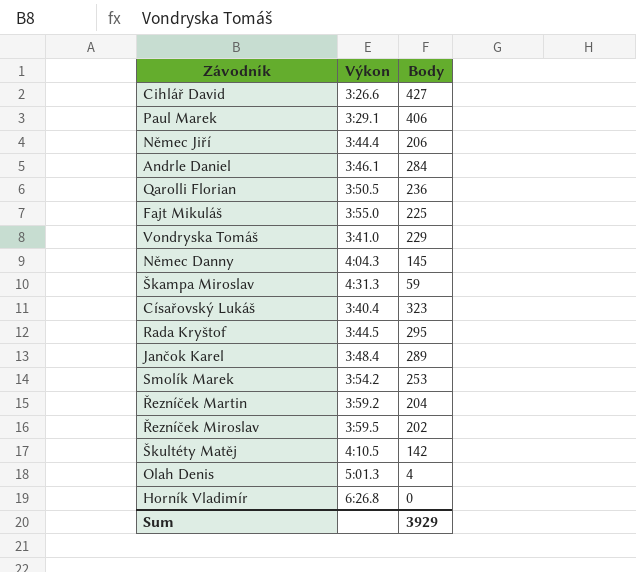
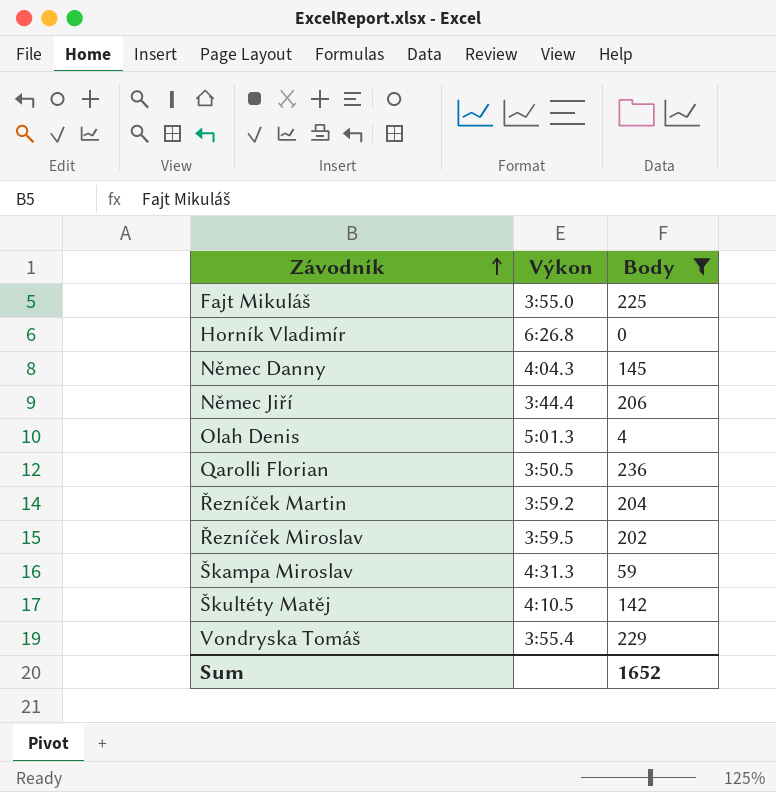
filter: none -> Body <= 236
row order: none -> Závodník ascending
Vondryska Tomáš | Výkon: 3:41.0 -> 3:55.4
Sum | Body: 3929 -> 1652

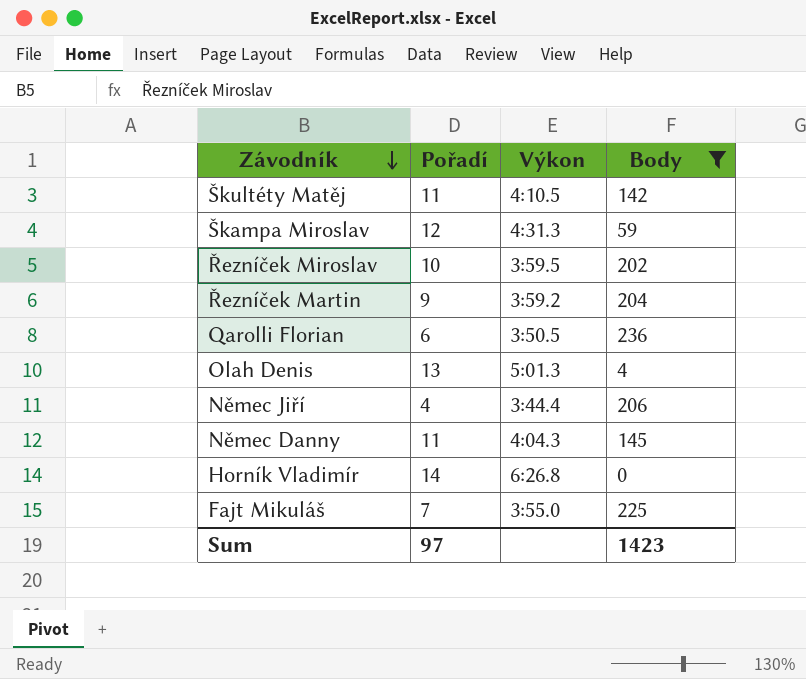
row order: Závodník ascending -> Závodník descending
column Pořadí | position: none -> 2
row Vondryska Tomáš: 3:55.4 | 229 -> none
Sum | Body: 1652 -> 1423

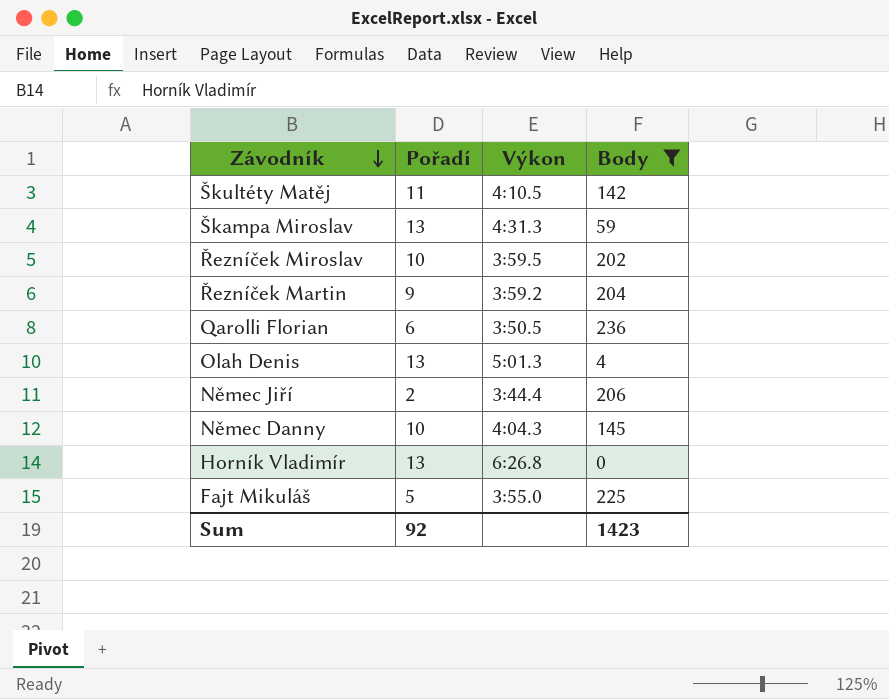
Škampa Miroslav | Pořadí: 12 -> 13
Němec Jiří | Pořadí: 4 -> 2
Němec Danny | Pořadí: 11 -> 10
Horník Vladimír | Pořadí: 14 -> 13
Fajt Mikuláš | Pořadí: 7 -> 5
Sum | Pořadí: 97 -> 92

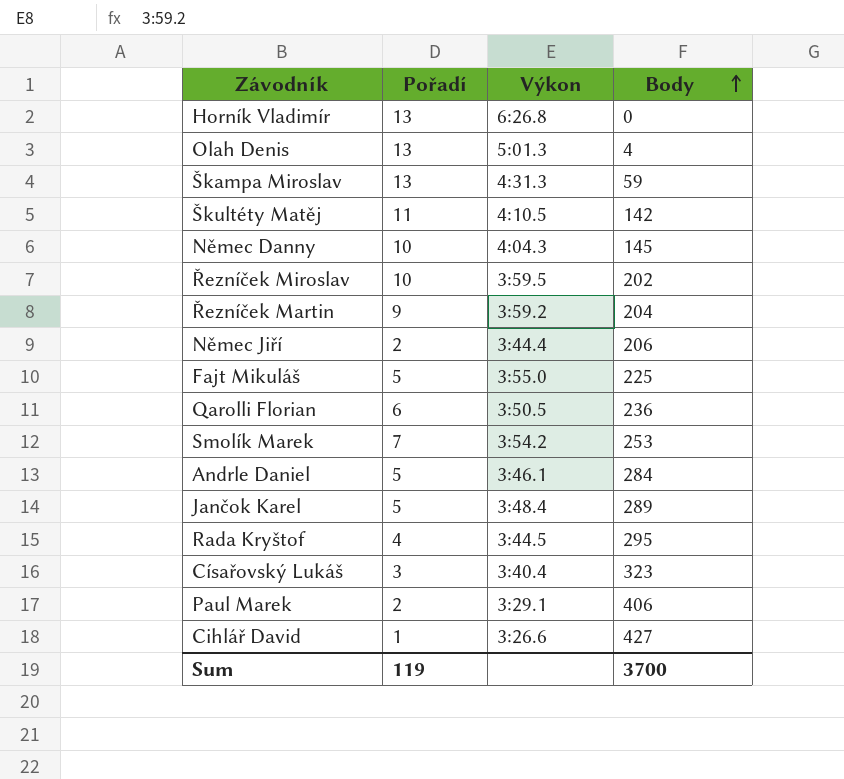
filter: Body <= 236 -> none
row order: Závodník descending -> Body ascending
Sum | Pořadí: 92 -> 119
Sum | Body: 1423 -> 3700

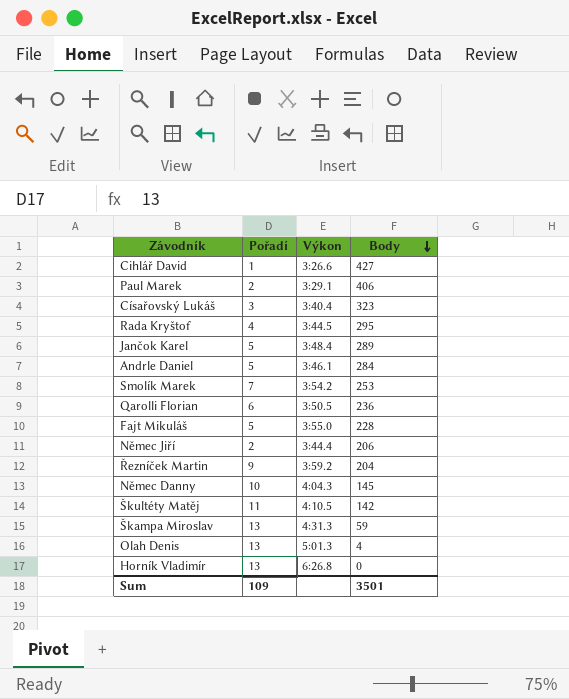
row order: Body ascending -> Body descending
row Řezníček Miroslav: 10 | 3:59.5 | 202 -> none
Fajt Mikuláš | Body: 225 -> 228
Sum | Pořadí: 119 -> 109
Sum | Body: 3700 -> 3501

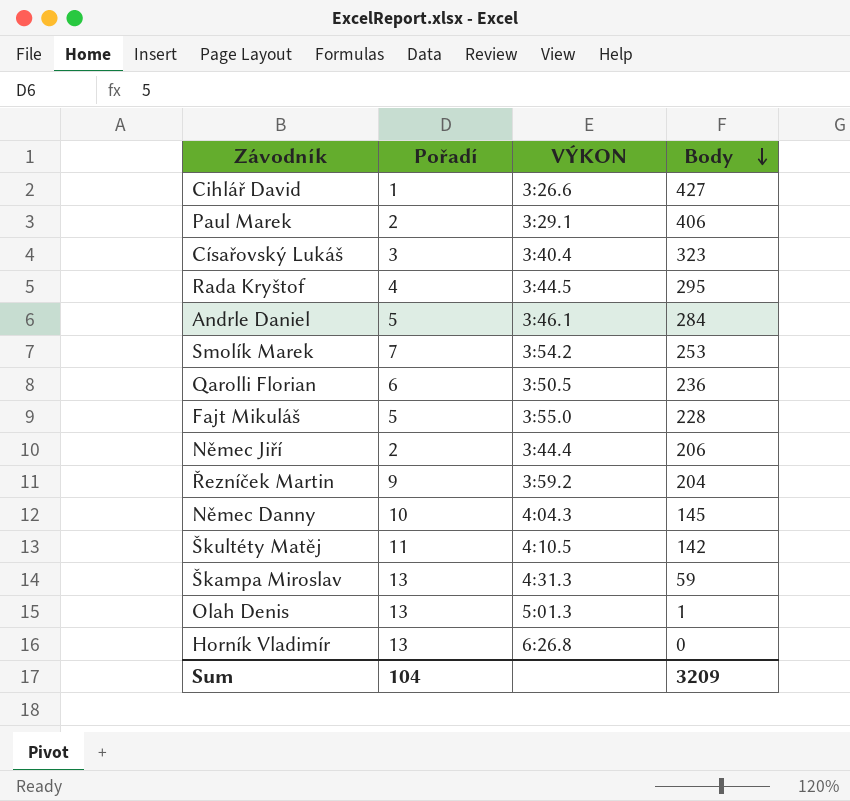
column name: Výkon -> VÝKON
row Jančok Karel: 5 | 3:48.4 | 289 -> none
Olah Denis | Body: 4 -> 1
Sum | Pořadí: 109 -> 104
Sum | Body: 3501 -> 3209

